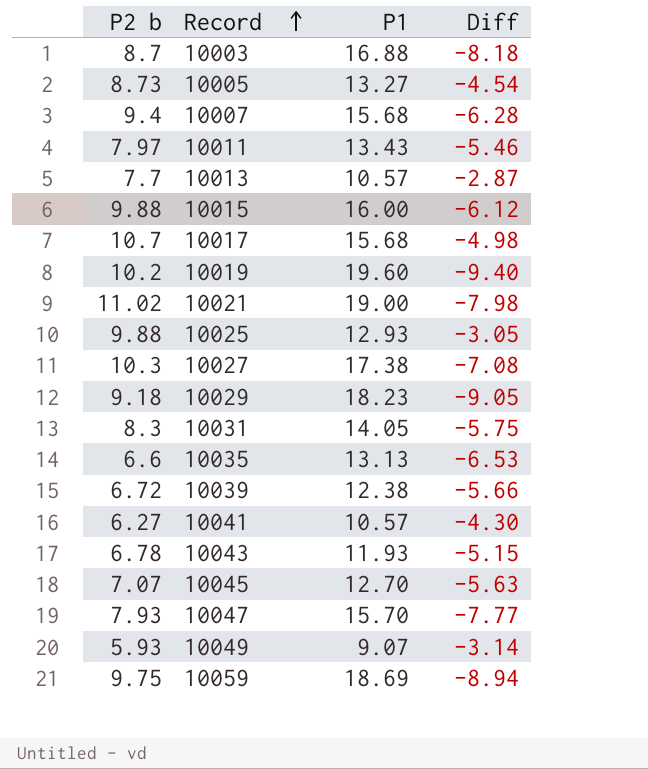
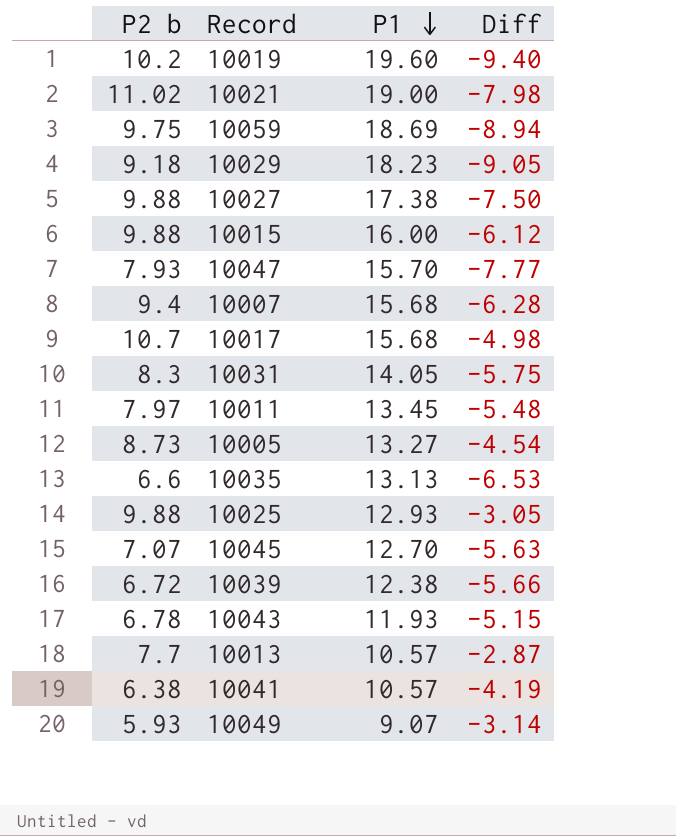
row order: Record ascending -> P1 descending
row 10003: 8.7 | 16.88 | -8.18 -> none
10027 | P2 b: 10.3 -> 9.88
10027 | Diff: -7.08 -> -7.50
10011 | P1: 13.43 -> 13.45
10011 | Diff: -5.46 -> -5.48
10041 | P2 b: 6.27 -> 6.38
10041 | Diff: -4.30 -> -4.19

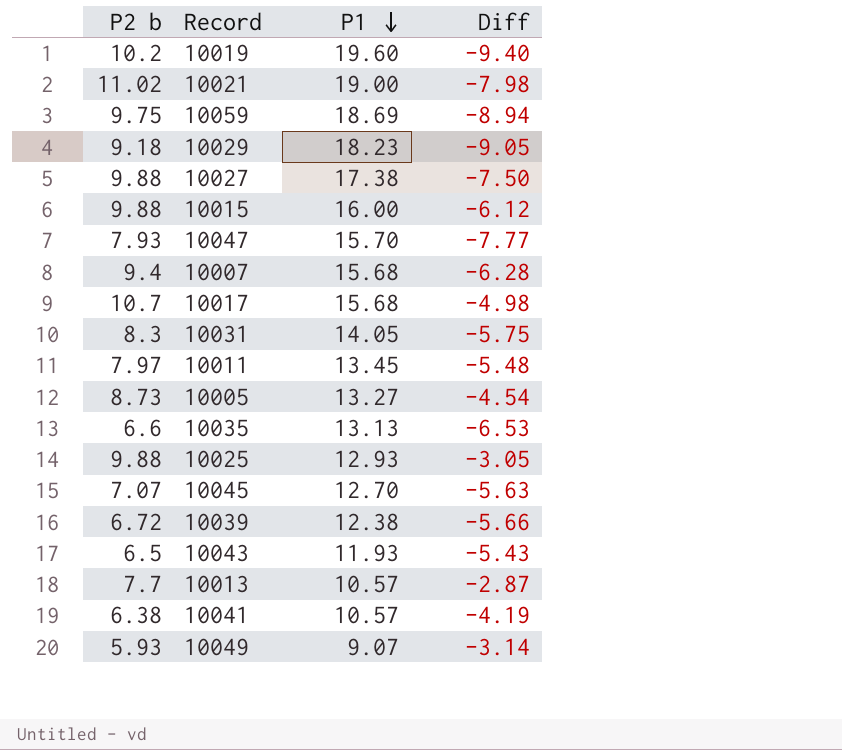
10043 | P2 b: 6.78 -> 6.5
10043 | Diff: -5.15 -> -5.43

